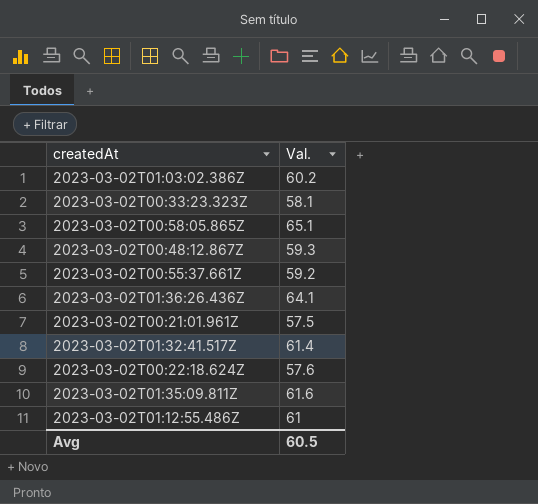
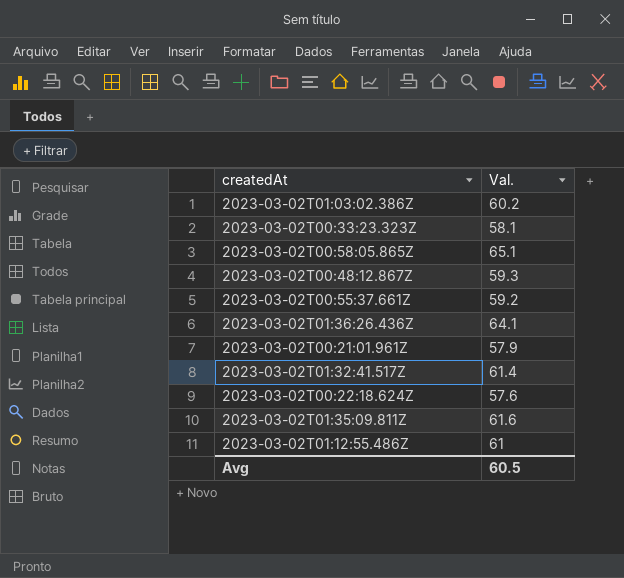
2023-03-02T00:21:01.961Z | Val.: 57.5 -> 57.9

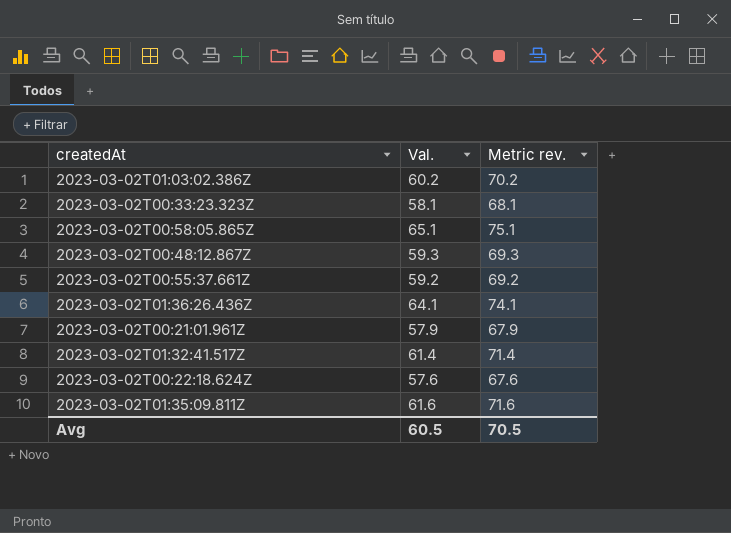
column Metric rev. | formula: none -> [Val.] + 10
row 2023-03-02T01:12:55.486Z: 61 -> none

